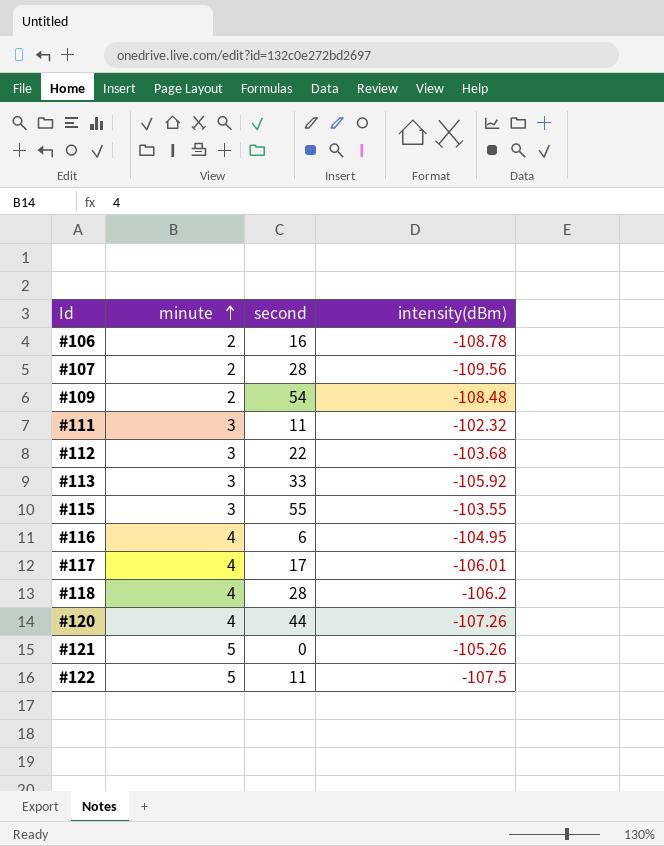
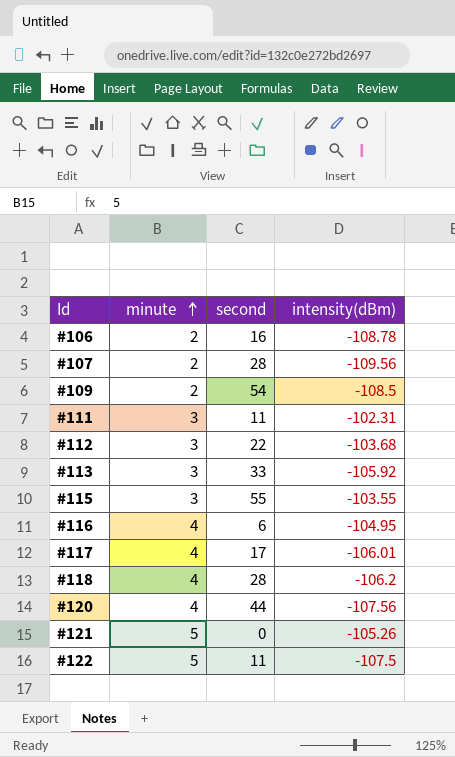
#109 | intensity(dBm): -108.48 -> -108.5
#111 | intensity(dBm): -102.32 -> -102.31
#120 | intensity(dBm): -107.26 -> -107.56

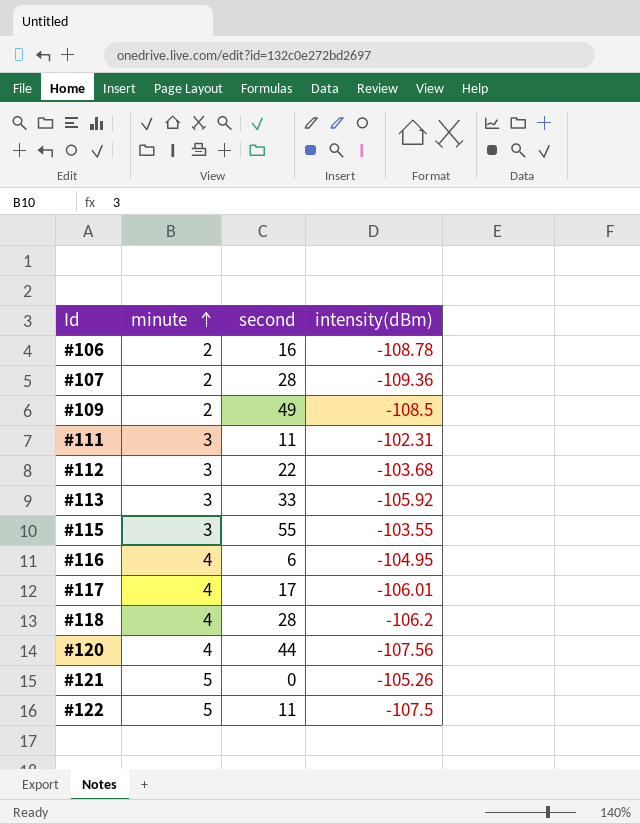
#107 | intensity(dBm): -109.56 -> -109.36
#109 | second: 54 -> 49

